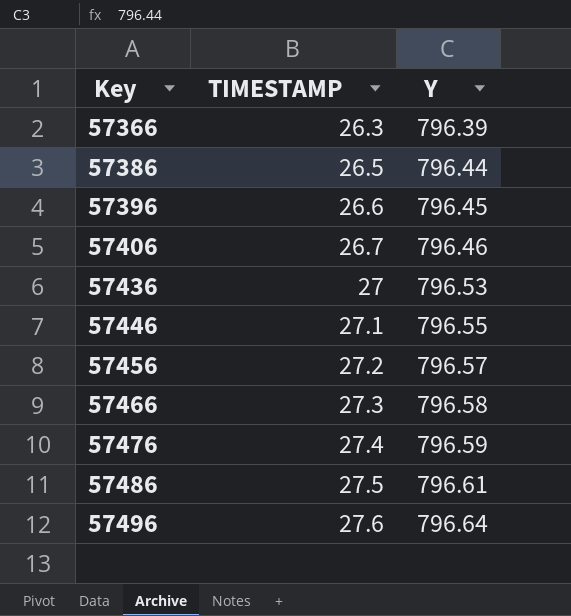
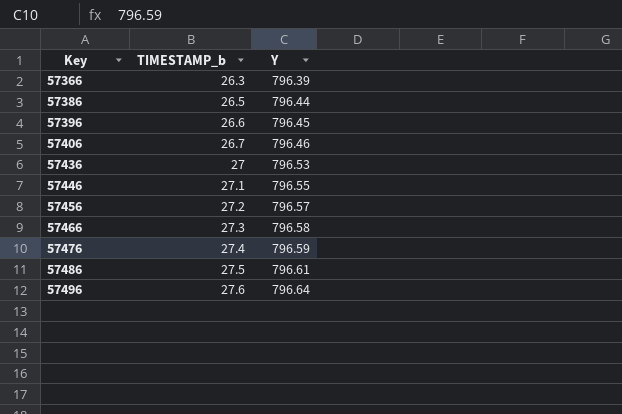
column name: TIMESTAMP -> TIMESTAMP_b

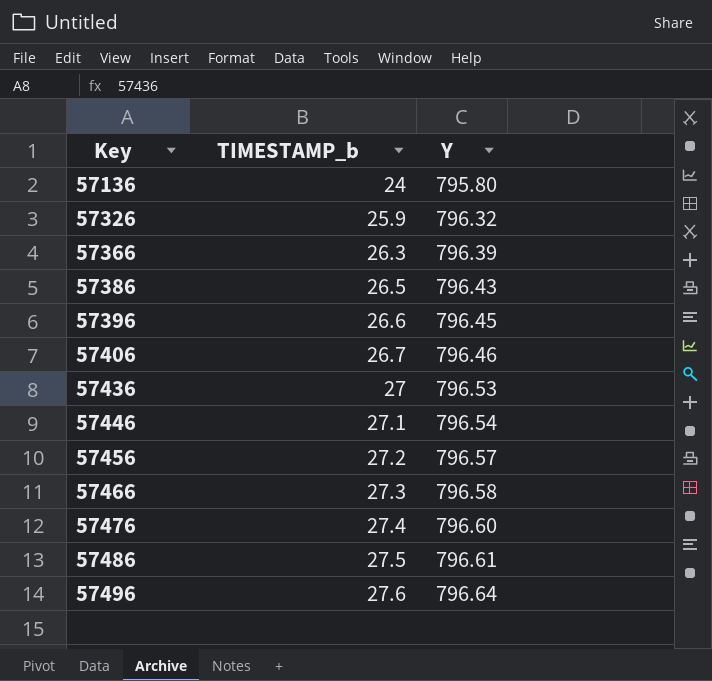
row 57136: none -> 24 | 795.80
row 57326: none -> 25.9 | 796.32
57386 | Y: 796.44 -> 796.43
57446 | Y: 796.55 -> 796.54
57476 | Y: 796.59 -> 796.60

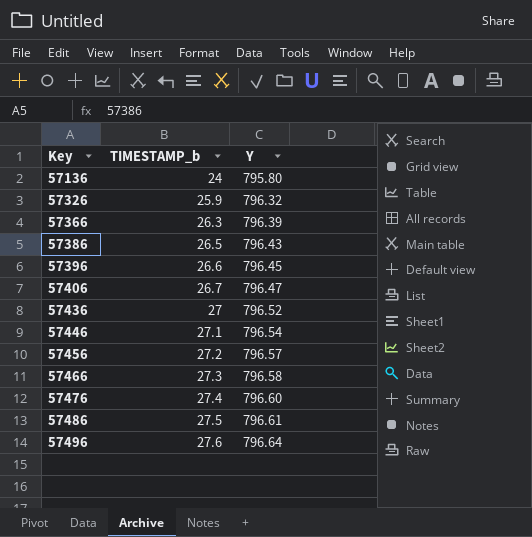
57406 | Y: 796.46 -> 796.47
57436 | Y: 796.53 -> 796.52

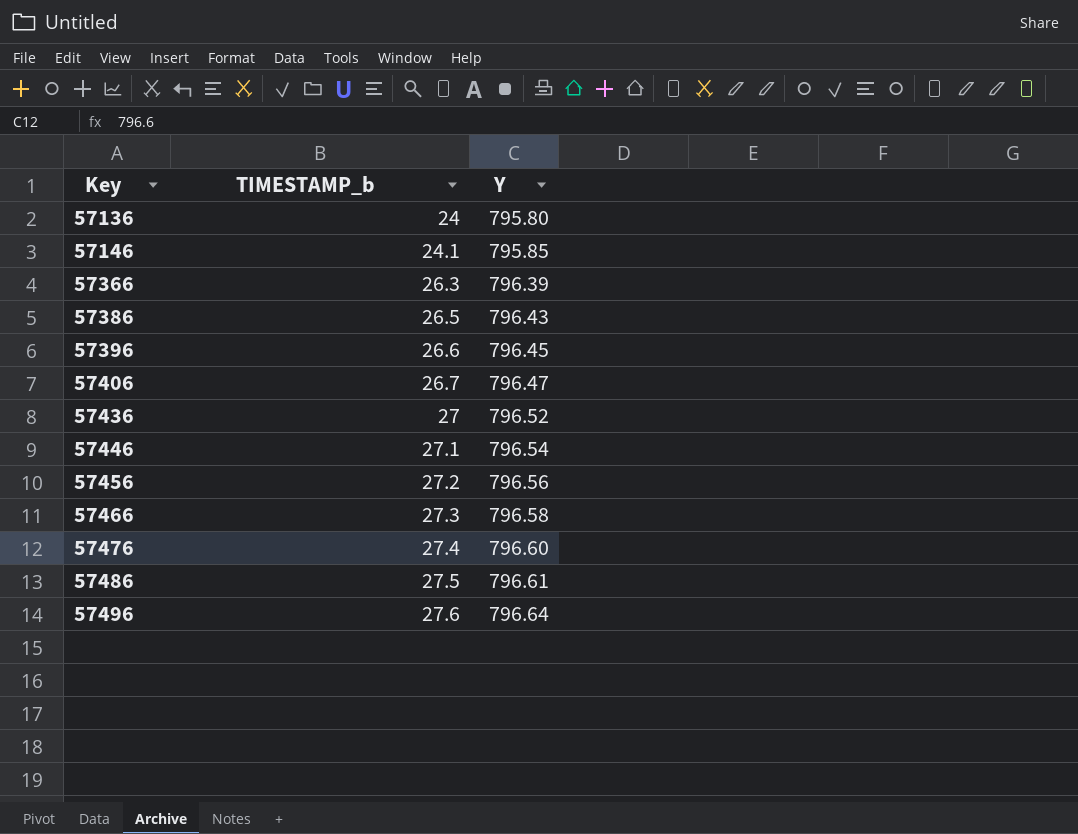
row 57326: 25.9 | 796.32 -> none
row 57146: none -> 24.1 | 795.85
57456 | Y: 796.57 -> 796.56

